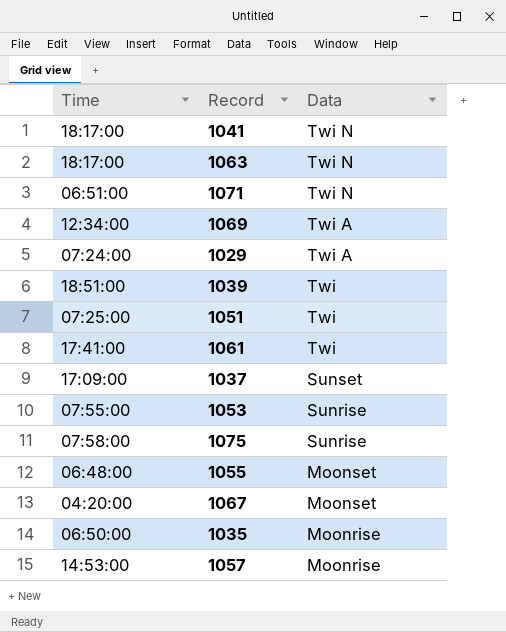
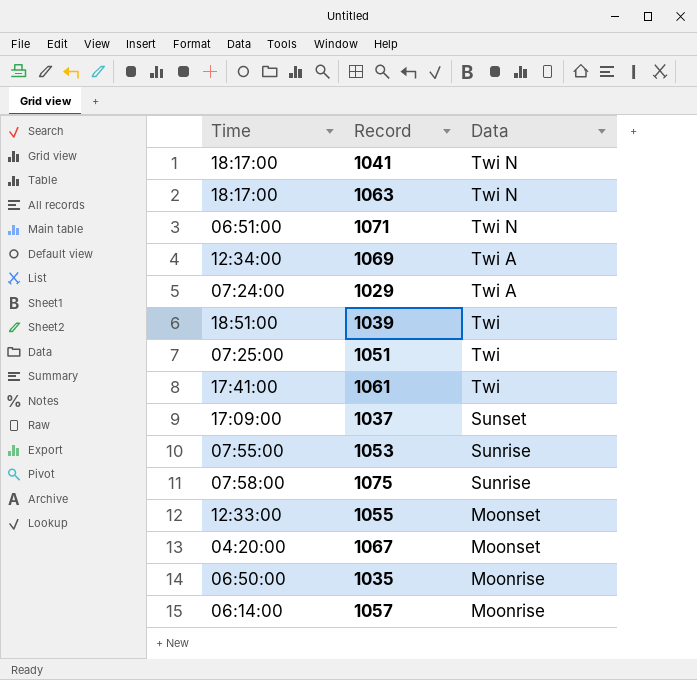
1055 | Time: 06:48:00 -> 12:33:00
1057 | Time: 14:53:00 -> 06:14:00

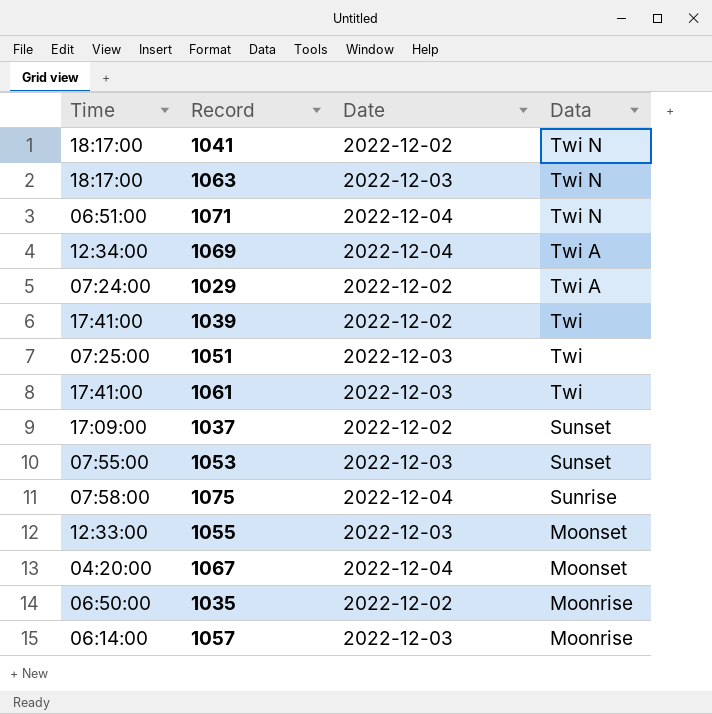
column Date | position: none -> 3
1039 | Time: 18:51:00 -> 17:41:00
1053 | Data: Sunrise -> Sunset

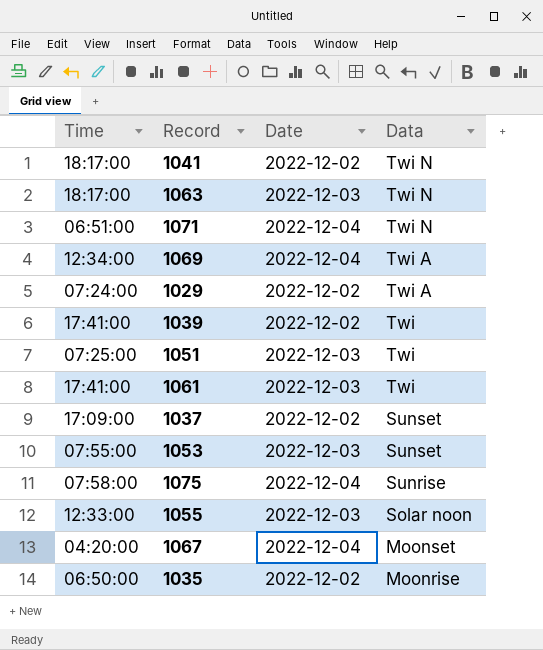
row 1057: 06:14:00 | 2022-12-03 | Moonrise -> none
1055 | Data: Moonset -> Solar noon

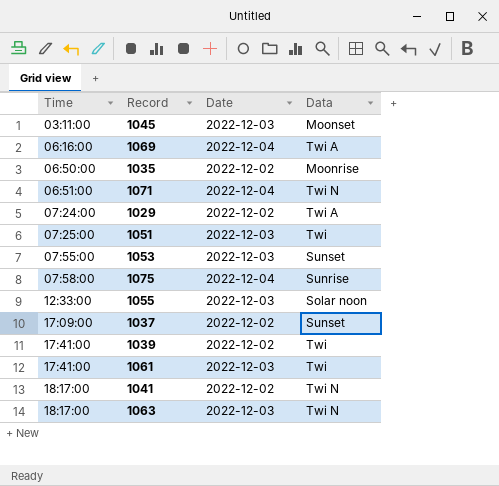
row order: Data descending -> Time ascending
row 1067: 04:20:00 | 2022-12-04 | Moonset -> none
row 1045: none -> 03:11:00 | 2022-12-03 | Moonset
1069 | Time: 12:34:00 -> 06:16:00

